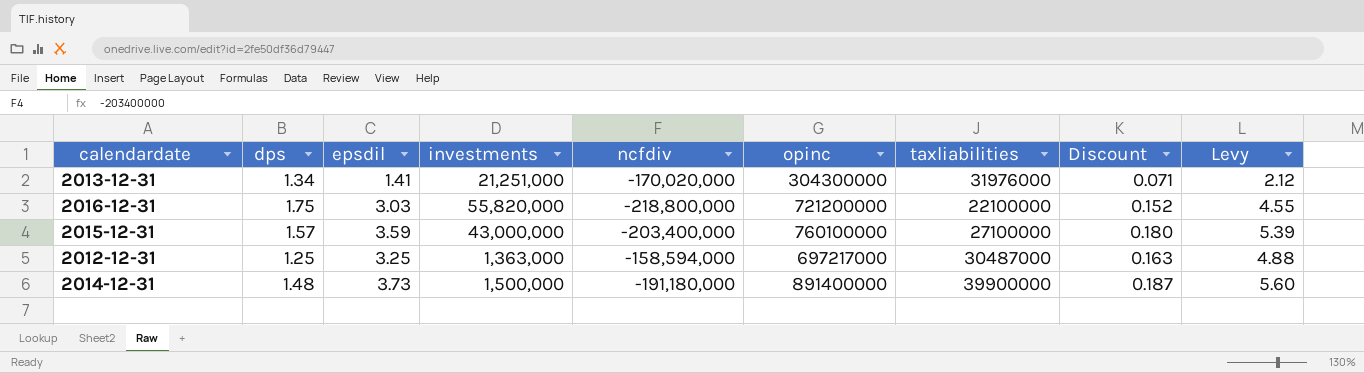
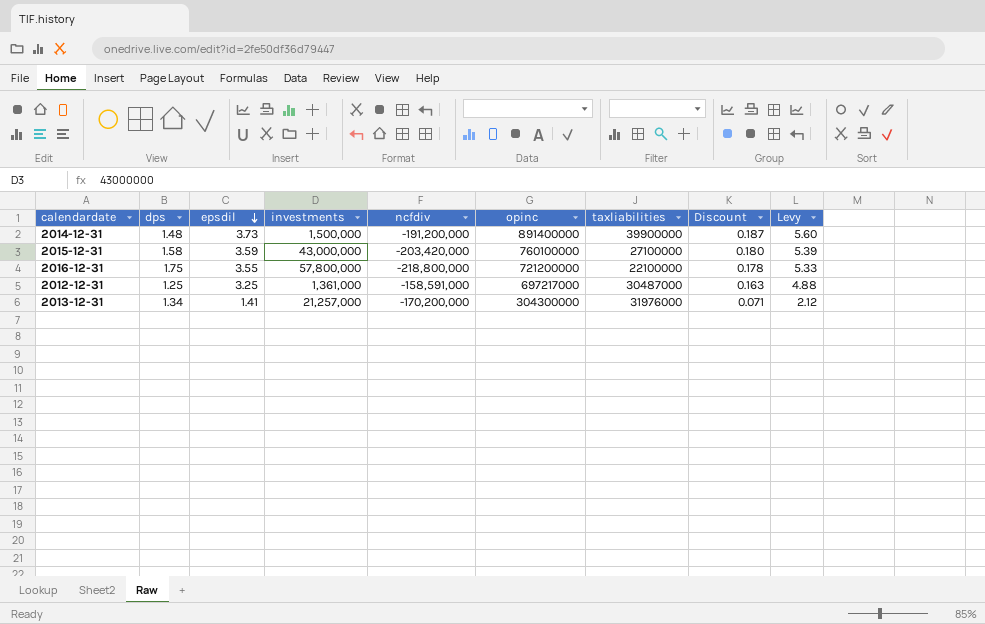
row order: none -> epsdil descending
2014-12-31 | ncfdiv: -191,180,000 -> -191,200,000
2015-12-31 | dps: 1.57 -> 1.58
2015-12-31 | ncfdiv: -203,400,000 -> -203,420,000
2016-12-31 | epsdil: 3.03 -> 3.55
2016-12-31 | investments: 55,820,000 -> 57,800,000
2016-12-31 | Discount: 0.152 -> 0.178
2016-12-31 | Levy: 4.55 -> 5.33
2012-12-31 | investments: 1,363,000 -> 1,361,000
2012-12-31 | ncfdiv: -158,594,000 -> -158,591,000
2013-12-31 | investments: 21,251,000 -> 21,257,000
2013-12-31 | ncfdiv: -170,020,000 -> -170,200,000

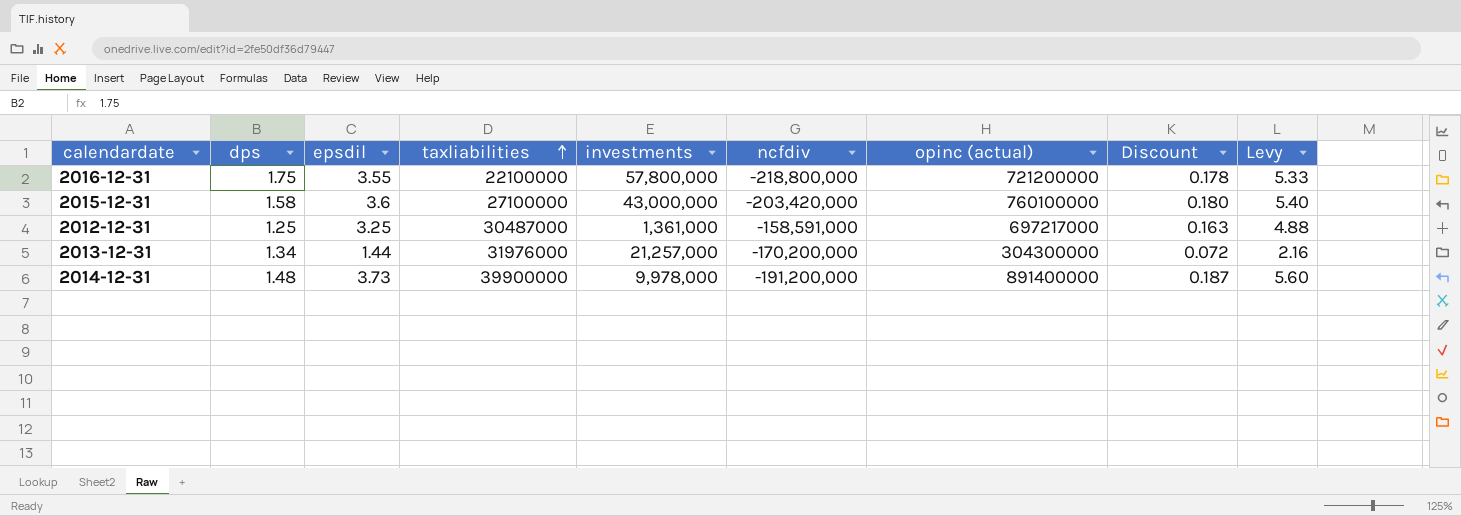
row order: epsdil descending -> taxliabilities ascending
column taxliabilities | position: 7 -> 4
column name: opinc -> opinc (actual)
2015-12-31 | epsdil: 3.59 -> 3.6
2015-12-31 | Levy: 5.39 -> 5.40
2013-12-31 | epsdil: 1.41 -> 1.44
2013-12-31 | Discount: 0.071 -> 0.072
2013-12-31 | Levy: 2.12 -> 2.16
2014-12-31 | investments: 1,500,000 -> 9,978,000

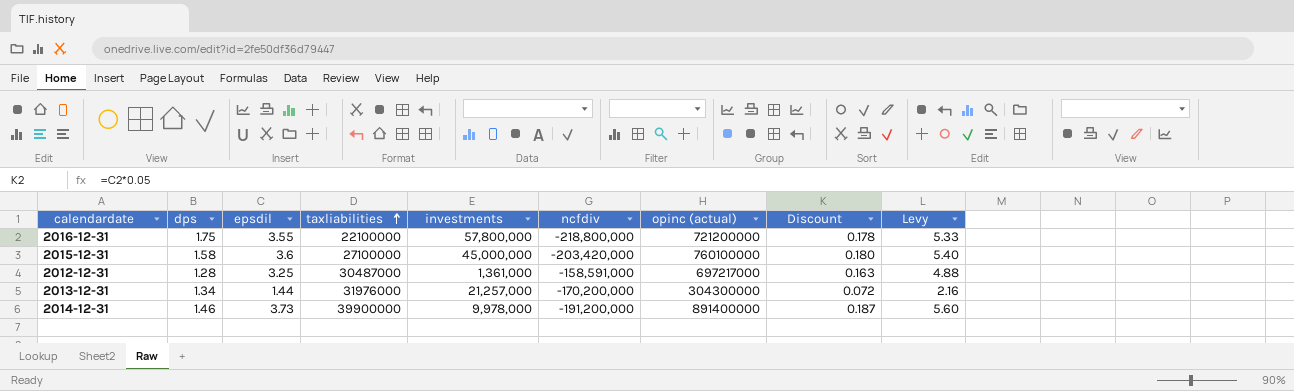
2015-12-31 | investments: 43,000,000 -> 45,000,000
2012-12-31 | dps: 1.25 -> 1.28
2014-12-31 | dps: 1.48 -> 1.46

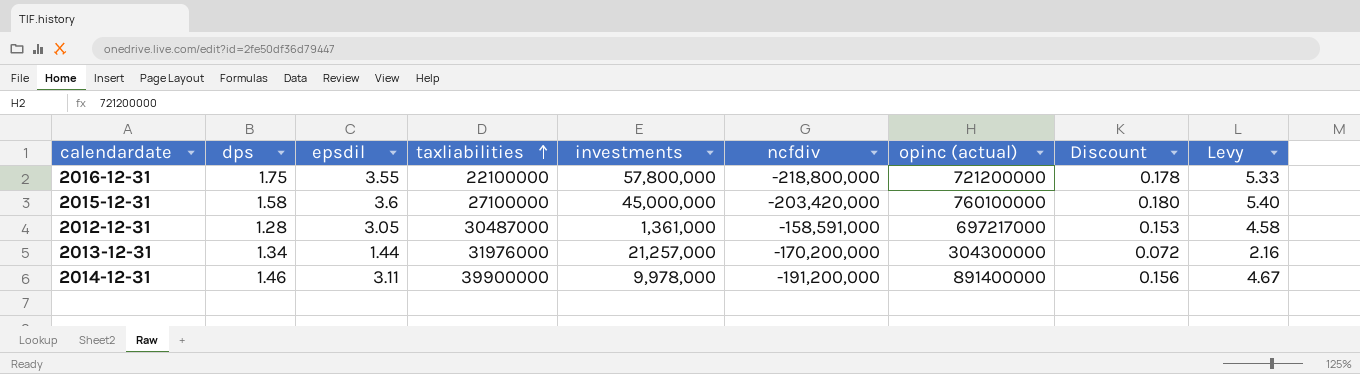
2012-12-31 | epsdil: 3.25 -> 3.05
2012-12-31 | Discount: 0.163 -> 0.153
2012-12-31 | Levy: 4.88 -> 4.58
2014-12-31 | epsdil: 3.73 -> 3.11
2014-12-31 | Discount: 0.187 -> 0.156
2014-12-31 | Levy: 5.60 -> 4.67

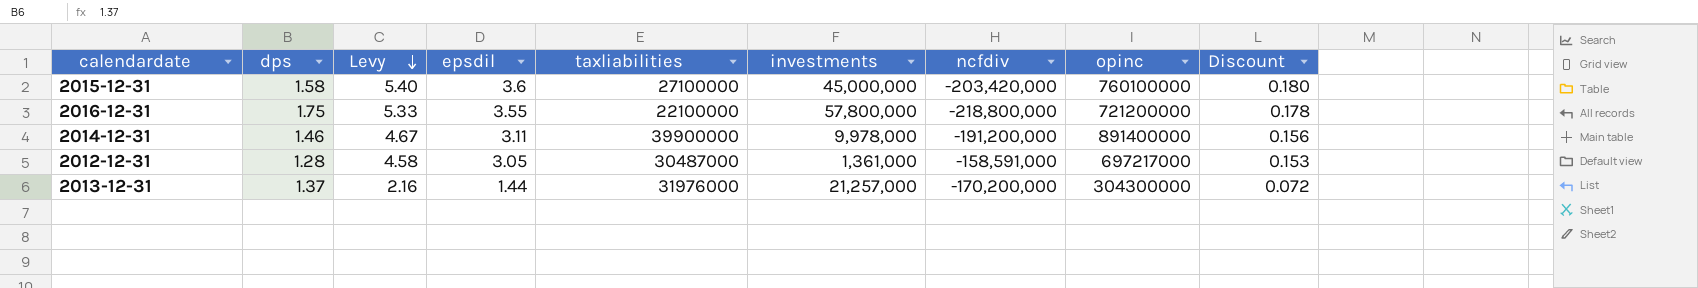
row order: taxliabilities ascending -> Levy descending
column Levy | position: 9 -> 3
column name: opinc (actual) -> opinc
2013-12-31 | dps: 1.34 -> 1.37

